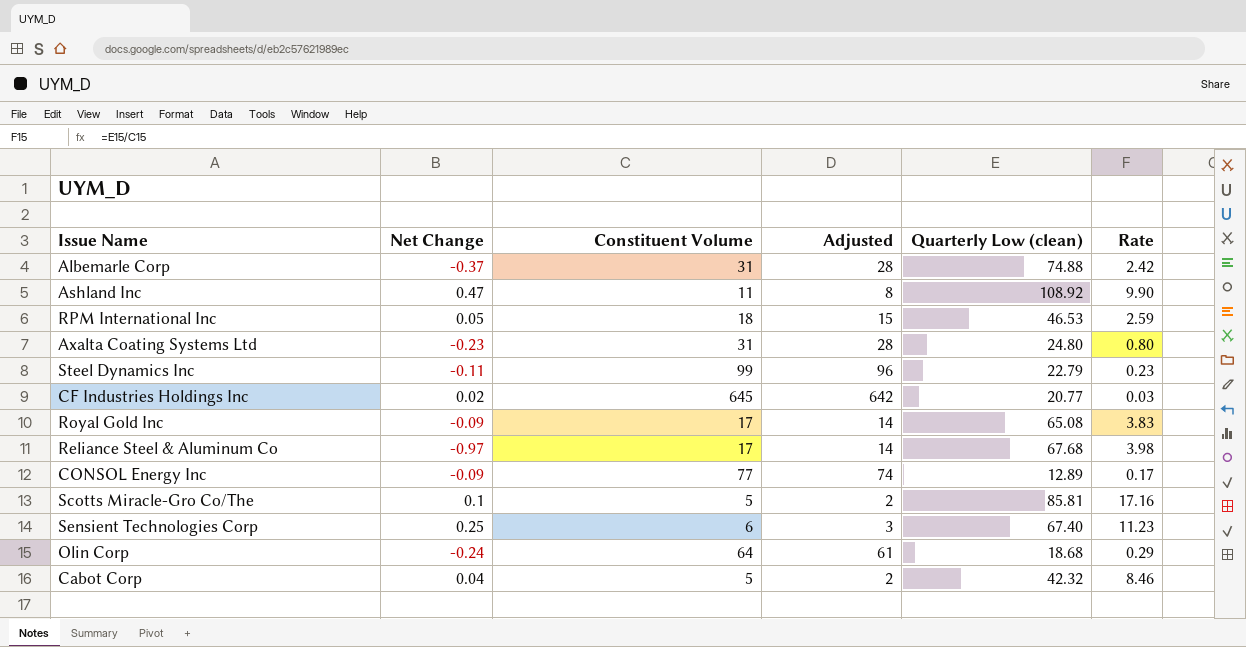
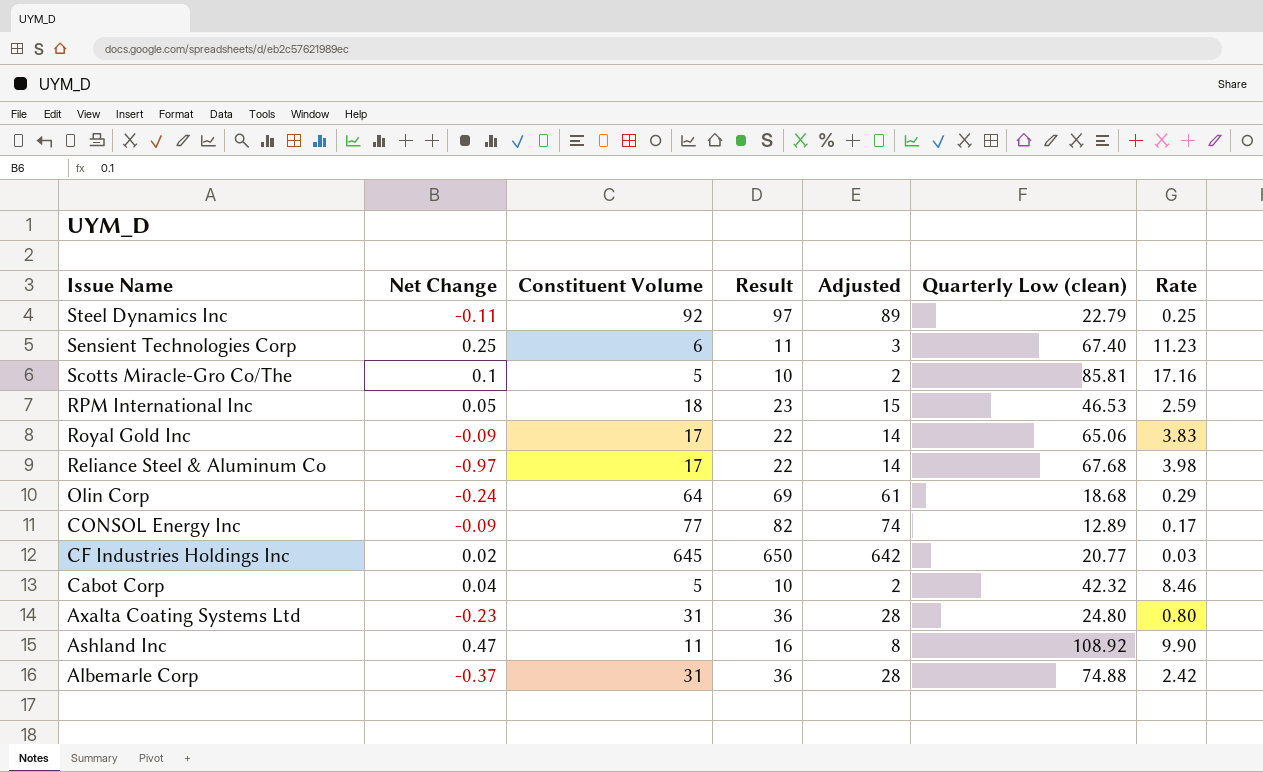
row order: none -> Issue Name descending
column Result | formula: none -> [Constituent Volume] + 5
Steel Dynamics Inc | Constituent Volume: 99 -> 92
Steel Dynamics Inc | Adjusted: 96 -> 89
Steel Dynamics Inc | Rate: 0.23 -> 0.25
Royal Gold Inc | Quarterly Low (clean): 65.08 -> 65.06

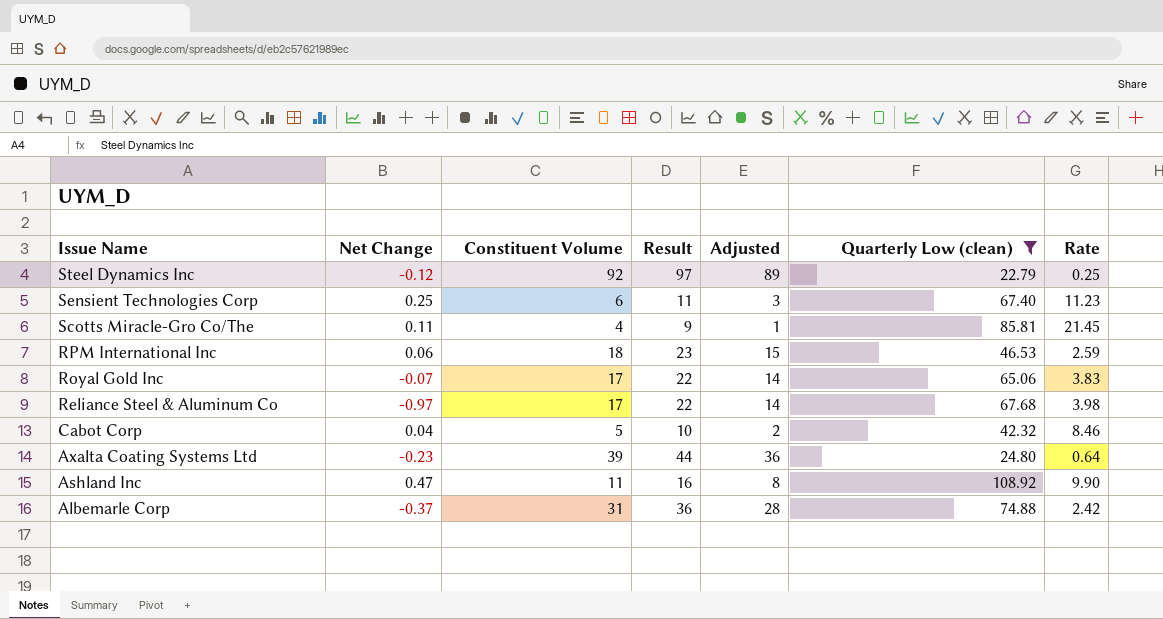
filter: none -> Quarterly Low (clean) >= 22.79
Steel Dynamics Inc | Net Change: -0.11 -> -0.12
Scotts Miracle-Gro Co/The | Net Change: 0.1 -> 0.11
Scotts Miracle-Gro Co/The | Constituent Volume: 5 -> 4
Scotts Miracle-Gro Co/The | Result: 10 -> 9
Scotts Miracle-Gro Co/The | Adjusted: 2 -> 1
Scotts Miracle-Gro Co/The | Rate: 17.16 -> 21.45
RPM International Inc | Net Change: 0.05 -> 0.06
Royal Gold Inc | Net Change: -0.09 -> -0.07
Axalta Coating Systems Ltd | Constituent Volume: 31 -> 39
Axalta Coating Systems Ltd | Result: 36 -> 44
Axalta Coating Systems Ltd | Adjusted: 28 -> 36
Axalta Coating Systems Ltd | Rate: 0.80 -> 0.64

